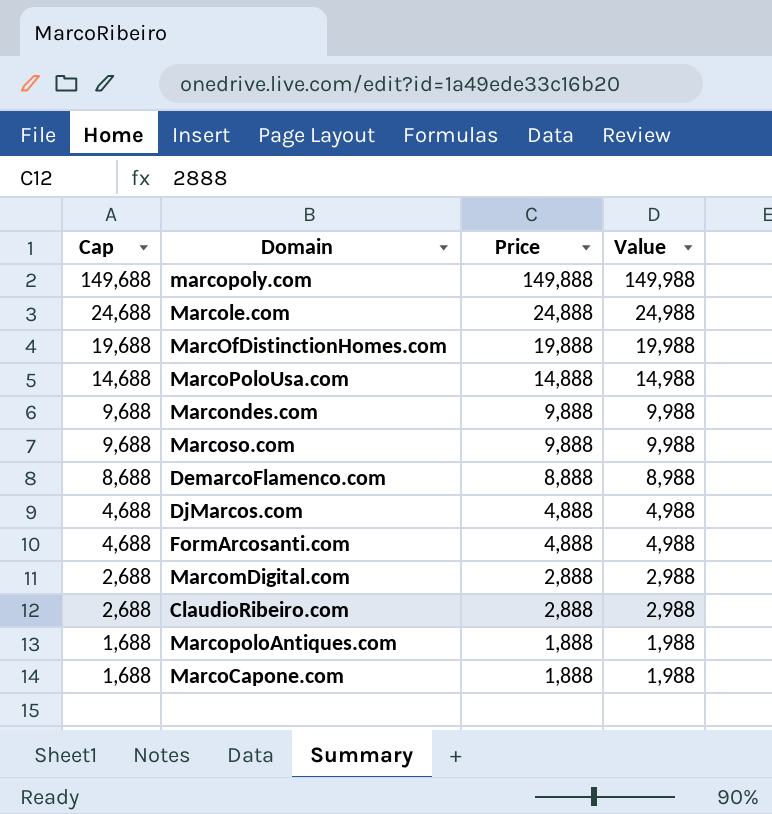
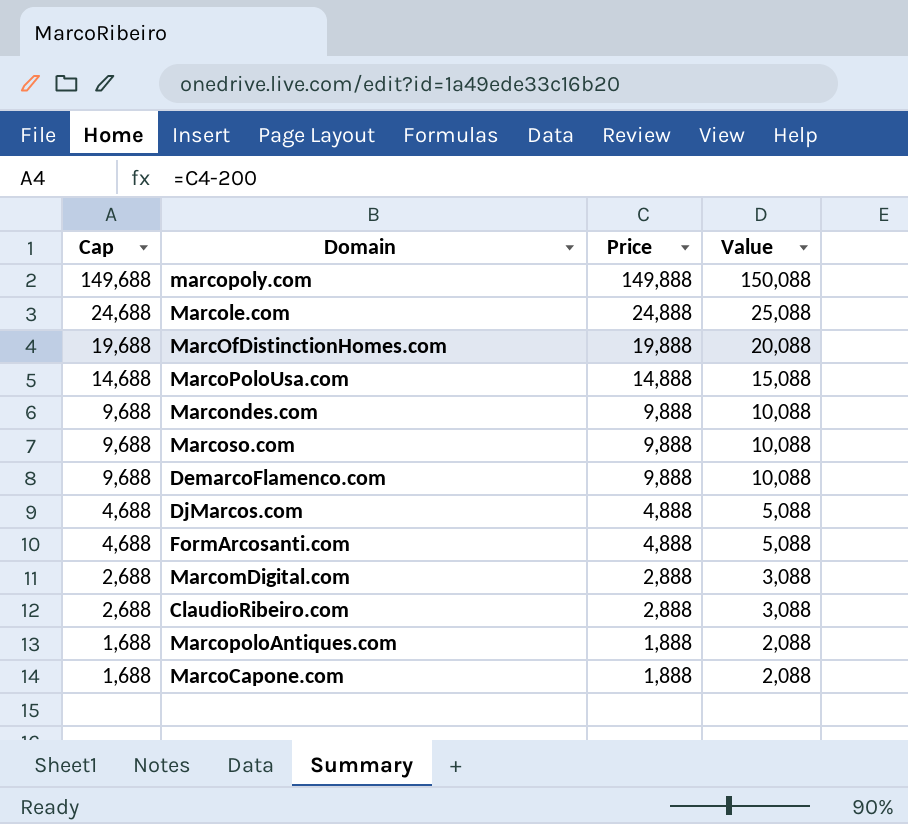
column Value | formula: [Price] + 100 -> [Price] + 200
DemarcoFlamenco.com | Cap: 8,688 -> 9,688
DemarcoFlamenco.com | Price: 8,888 -> 9,888

